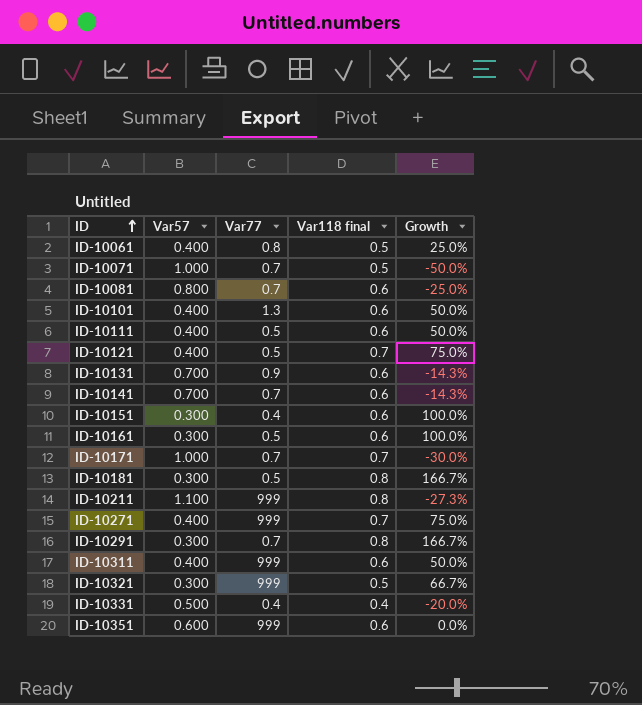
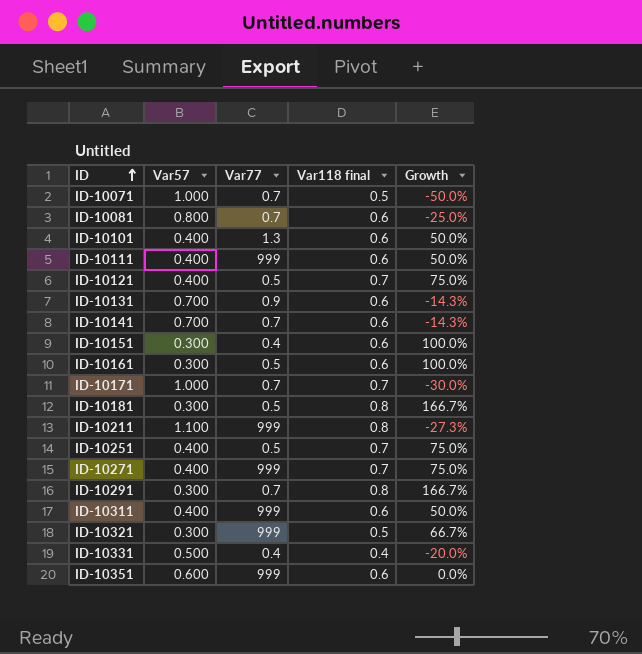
row ID-10061: 0.400 | 0.8 | 0.5 | 25.0% -> none
ID-10111 | Var77: 0.5 -> 999
row ID-10251: none -> 0.400 | 0.5 | 0.7 | 75.0%

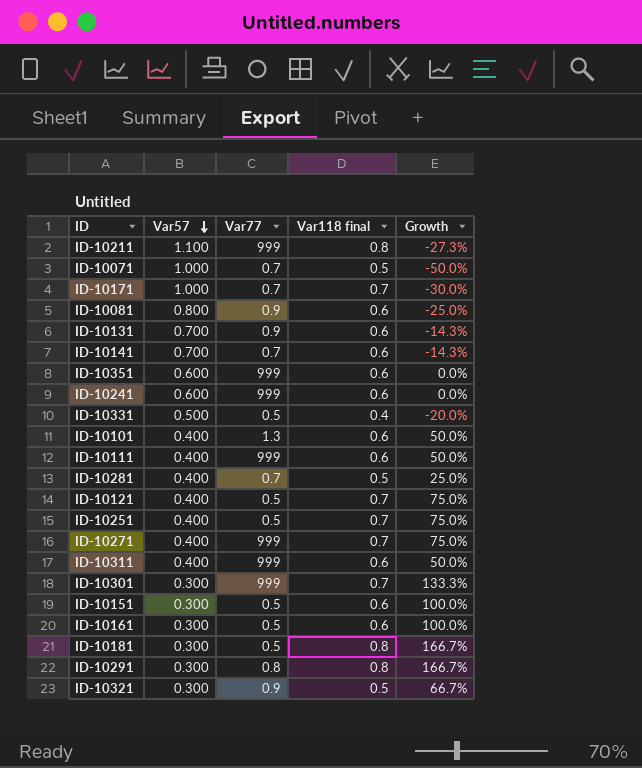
row order: ID ascending -> Var57 descending
ID-10081 | Var77: 0.7 -> 0.9
row ID-10241: none -> 0.600 | 999 | 0.6 | 0.0%
ID-10331 | Var77: 0.4 -> 0.5
row ID-10281: none -> 0.400 | 0.7 | 0.5 | 25.0%
row ID-10301: none -> 0.300 | 999 | 0.7 | 133.3%
ID-10151 | Var77: 0.4 -> 0.5
ID-10291 | Var77: 0.7 -> 0.8
ID-10321 | Var77: 999 -> 0.9

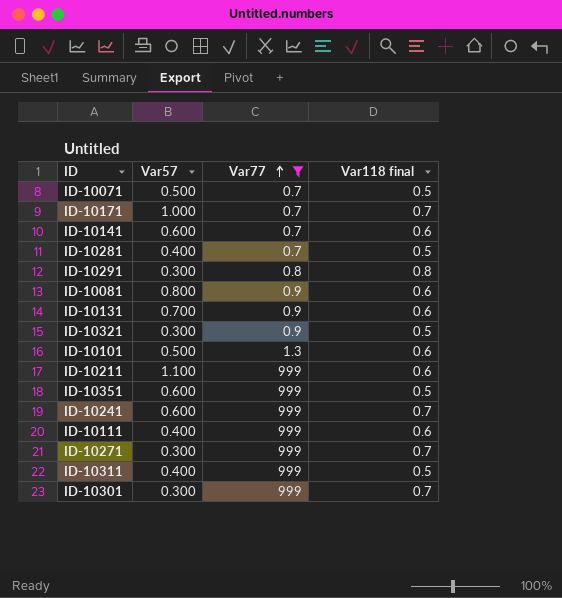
filter: none -> Var77 != 0.5
row order: Var57 descending -> Var77 ascending
column Growth | formula: ([Var118 final] - [Var57]) / [Var57] -> none
ID-10071 | Var57: 1.000 -> 0.500
ID-10141 | Var57: 0.700 -> 0.600
ID-10101 | Var57: 0.400 -> 0.500
ID-10211 | Var118 final: 0.8 -> 0.6
ID-10351 | Var118 final: 0.6 -> 0.5
ID-10241 | Var118 final: 0.6 -> 0.7
ID-10271 | Var57: 0.400 -> 0.300
ID-10311 | Var118 final: 0.6 -> 0.5

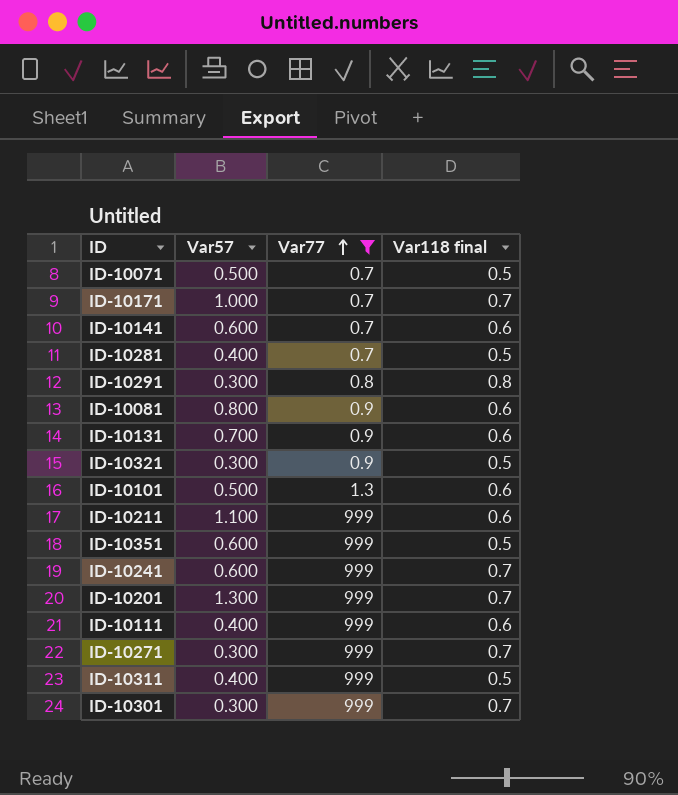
row ID-10201: none -> 1.300 | 999 | 0.7

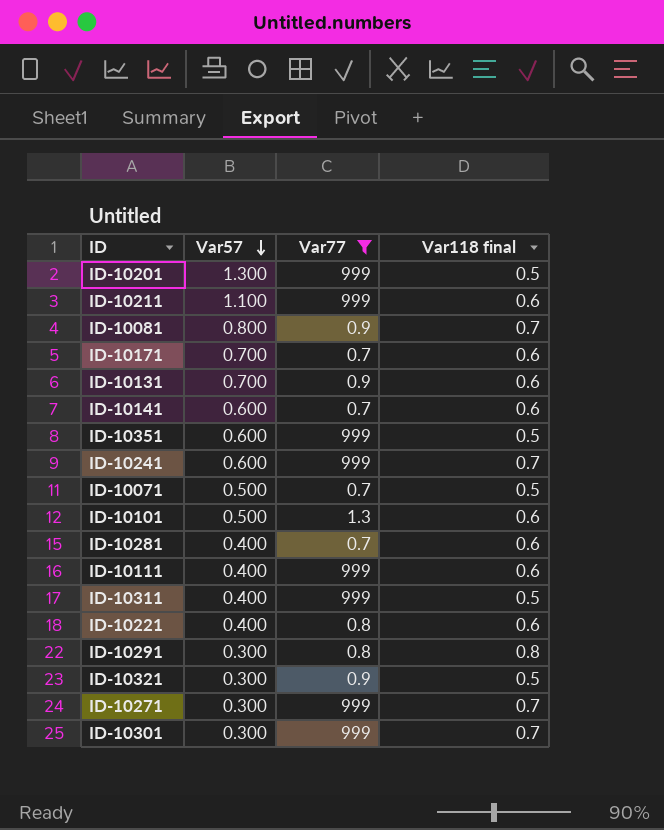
row order: Var77 ascending -> Var57 descending
ID-10201 | Var118 final: 0.7 -> 0.5
ID-10081 | Var118 final: 0.6 -> 0.7
ID-10171 | Var57: 1.000 -> 0.700
ID-10171 | Var118 final: 0.7 -> 0.6
ID-10281 | Var118 final: 0.5 -> 0.6
row ID-10221: none -> 0.400 | 0.8 | 0.6

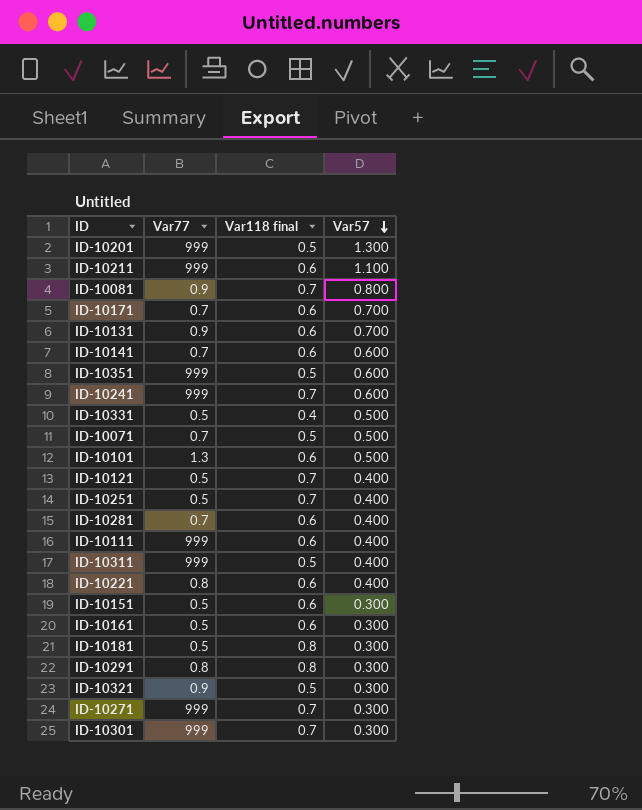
filter: Var77 != 0.5 -> none
column Var57 | position: 2 -> 4

